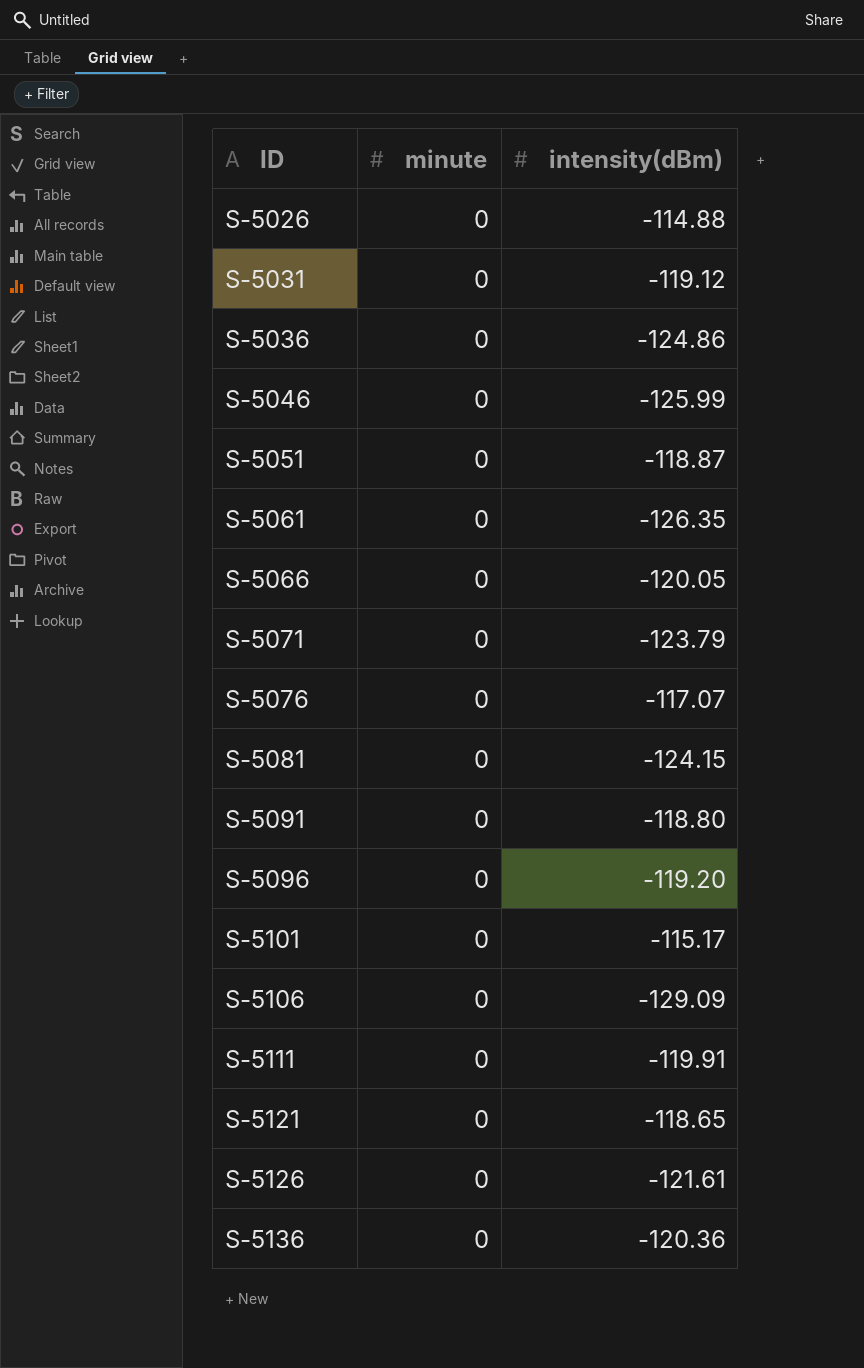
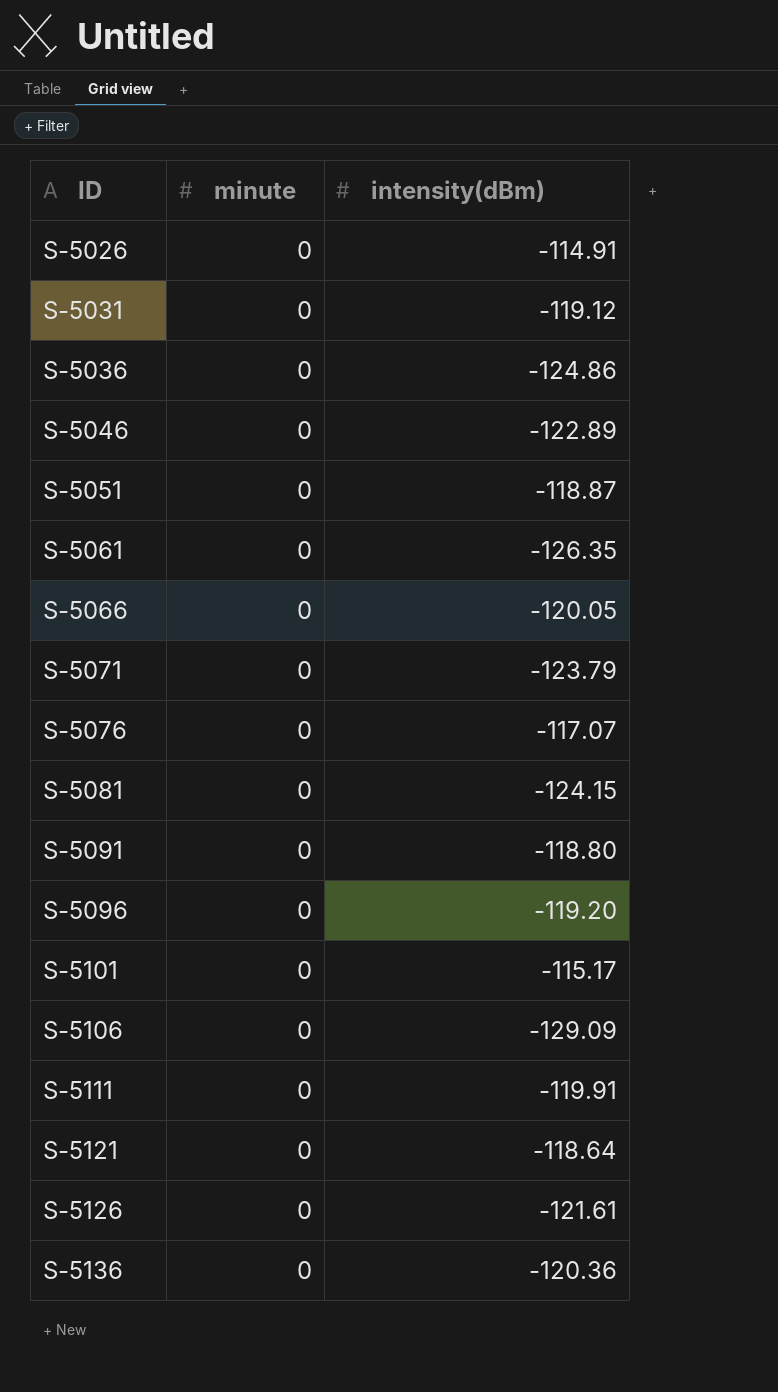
S-5026 | intensity(dBm): -114.88 -> -114.91
S-5046 | intensity(dBm): -125.99 -> -122.89
S-5121 | intensity(dBm): -118.65 -> -118.64

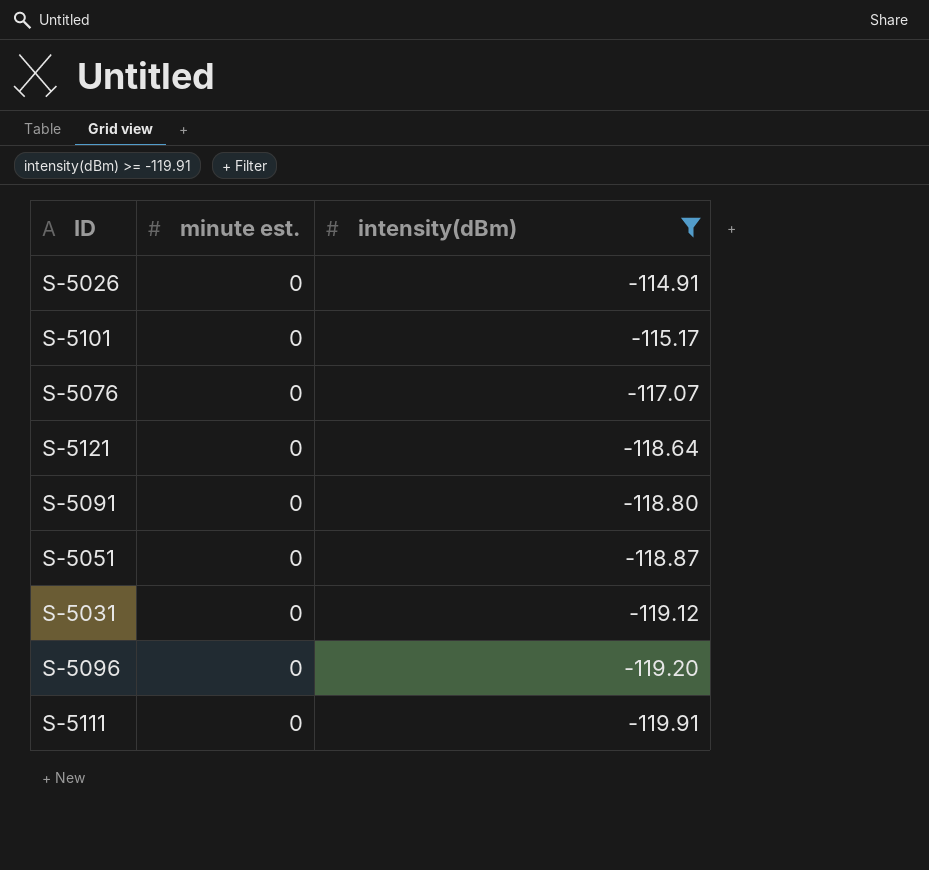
filter: none -> intensity(dBm) >= -119.91
row order: ID ascending -> intensity(dBm) descending
column name: minute -> minute est.

